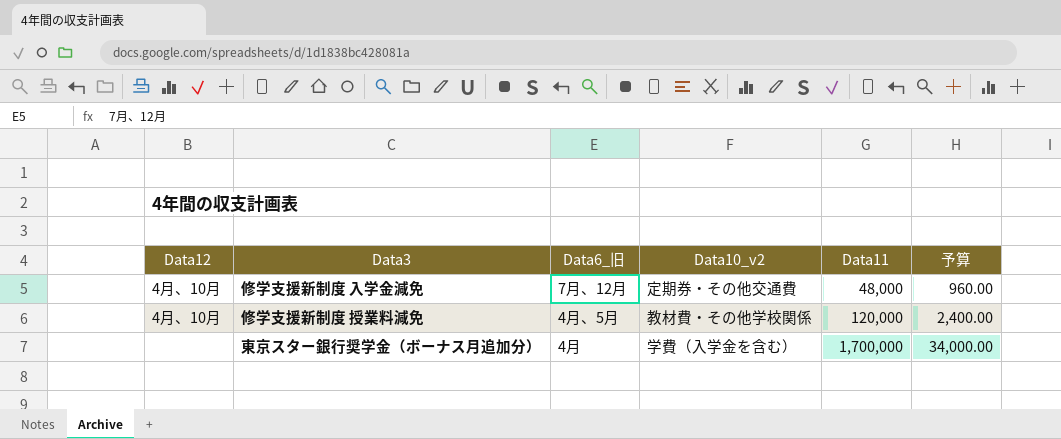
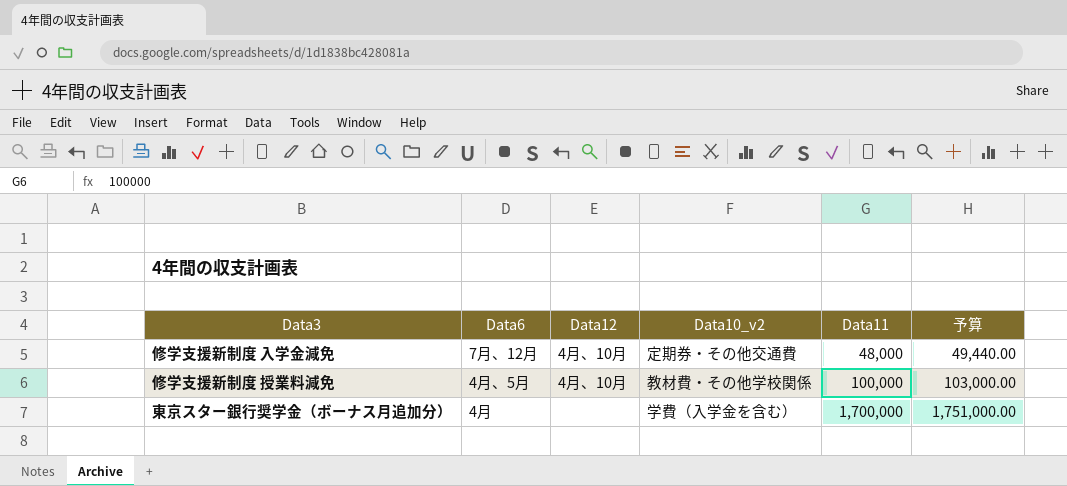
column name: Data6_旧 -> Data6
column Data12 | position: 1 -> 3
column 予算 | formula: [Data11] * 0.02 -> [Data11] * 1.03
修学支援新制度 授業料減免 | Data11: 120,000 -> 100,000

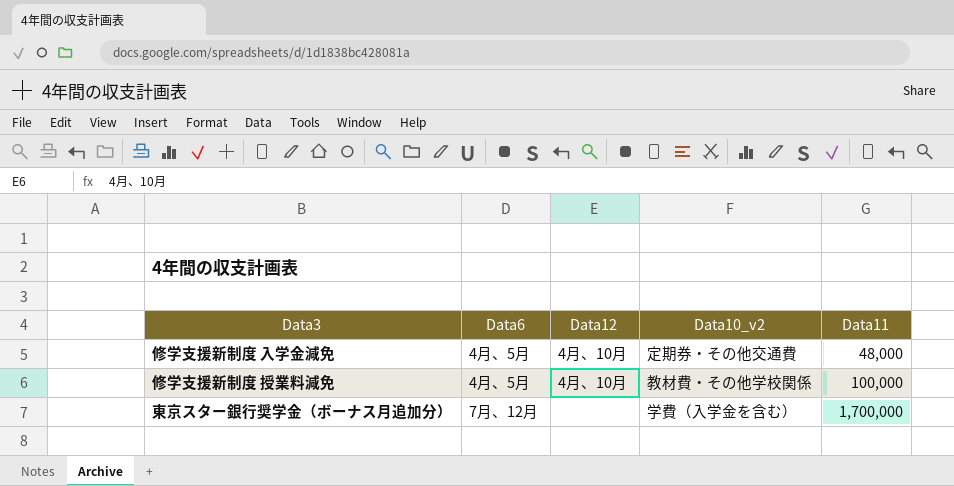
column 予算 | formula: [Data11] * 1.03 -> none
修学支援新制度 入学金減免 | Data6: 7月、12月 -> 4月、5月
東京スター銀行奨学金（ボーナス月追加分） | Data6: 4月 -> 7月、12月

